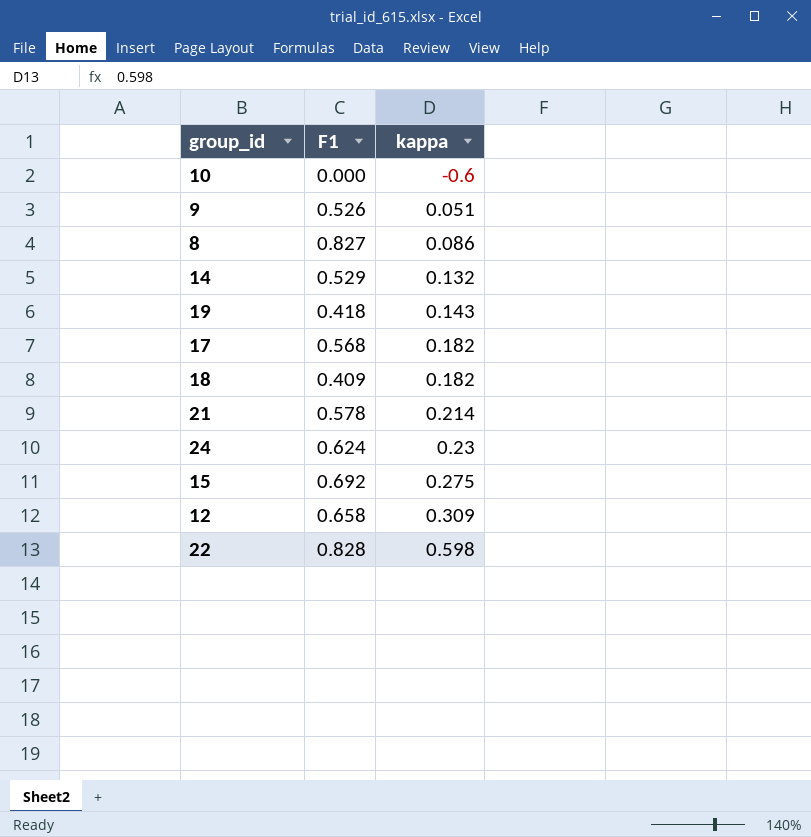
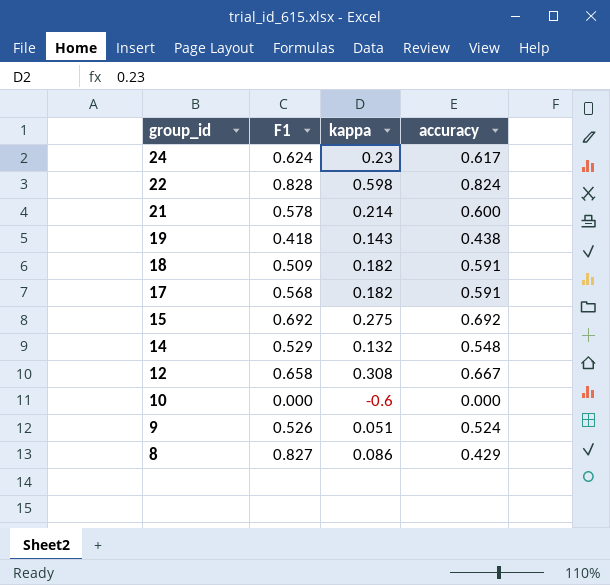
row order: kappa ascending -> group_id descending
column accuracy | position: none -> 4
18 | F1: 0.409 -> 0.509
12 | kappa: 0.309 -> 0.308

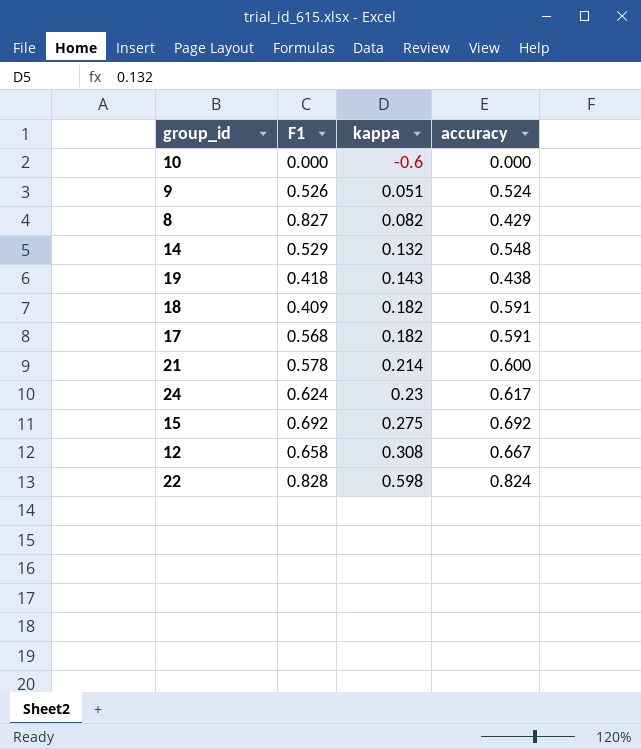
row order: group_id descending -> kappa ascending
8 | kappa: 0.086 -> 0.082
18 | F1: 0.509 -> 0.409

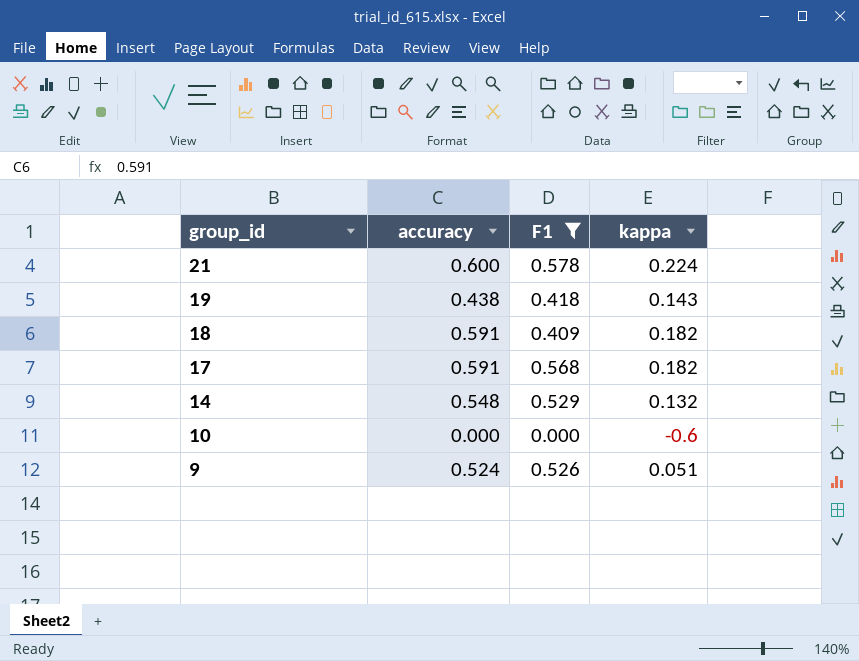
filter: none -> F1 <= 0.578
row order: kappa ascending -> group_id descending
column accuracy | position: 4 -> 2
21 | kappa: 0.214 -> 0.224

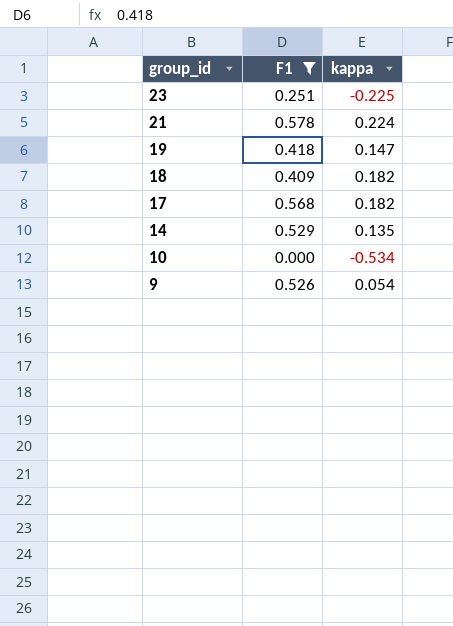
column accuracy | position: 2 -> none
row 23: none -> 0.251 | -0.225
19 | kappa: 0.143 -> 0.147
14 | kappa: 0.132 -> 0.135
10 | kappa: -0.6 -> -0.534
9 | kappa: 0.051 -> 0.054

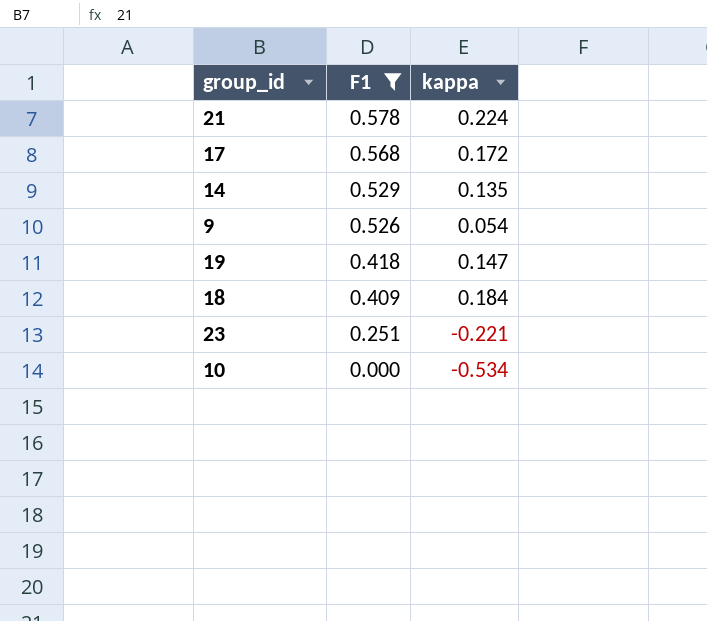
row order: group_id descending -> F1 descending
17 | kappa: 0.182 -> 0.172
18 | kappa: 0.182 -> 0.184
23 | kappa: -0.225 -> -0.221

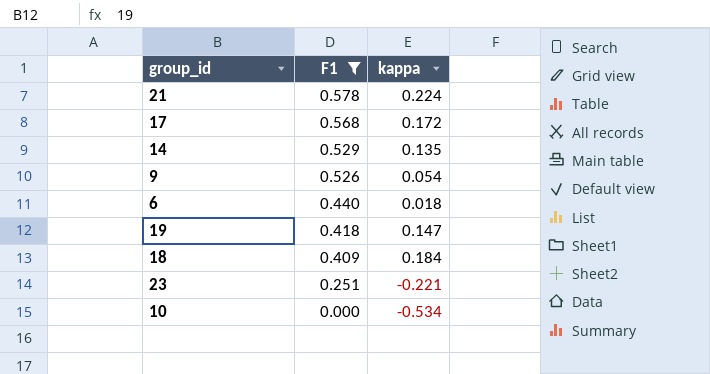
row 6: none -> 0.440 | 0.018

